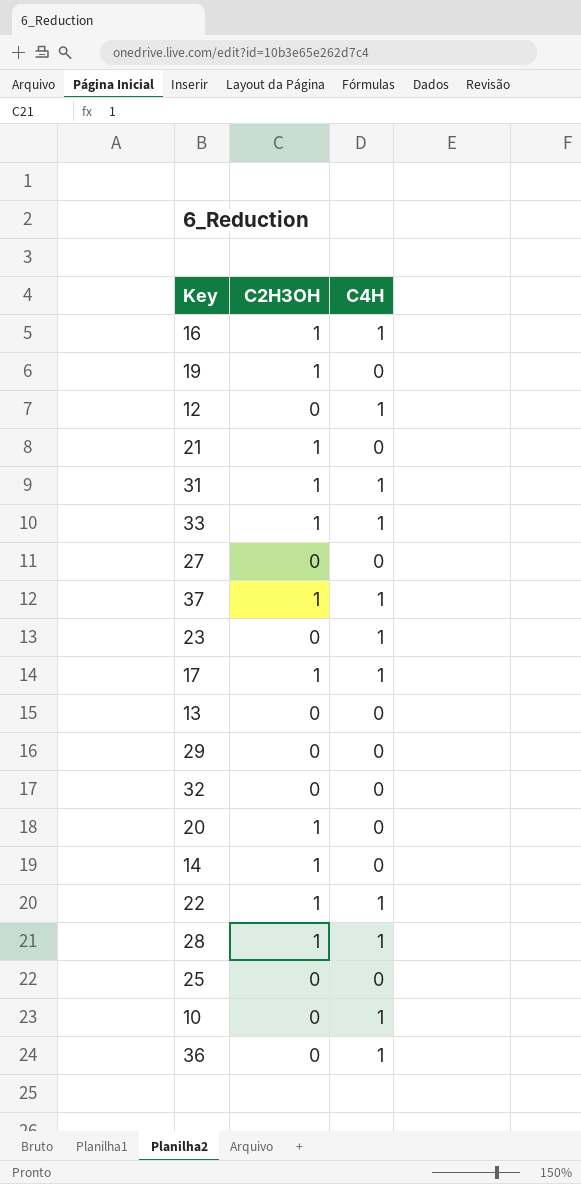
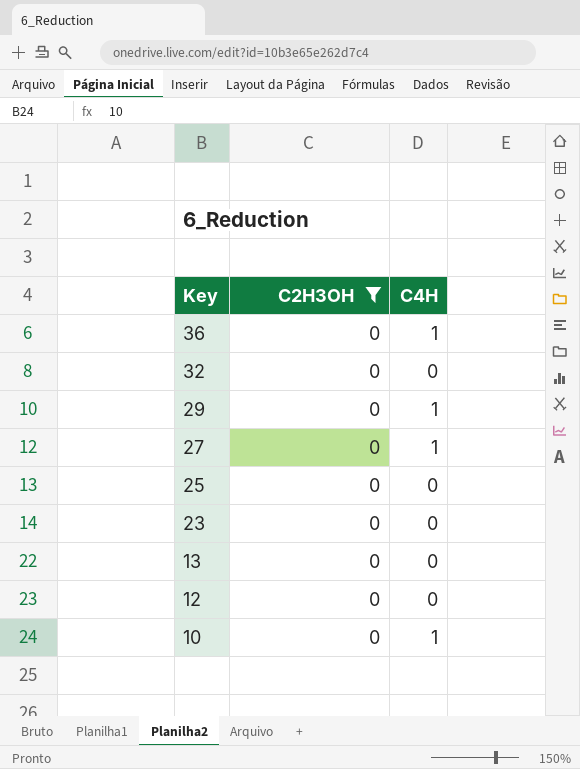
filter: none -> C2H3OH = 0
row order: none -> Key descending
29 | C4H: 0 -> 1
27 | C4H: 0 -> 1
23 | C4H: 1 -> 0
12 | C4H: 1 -> 0

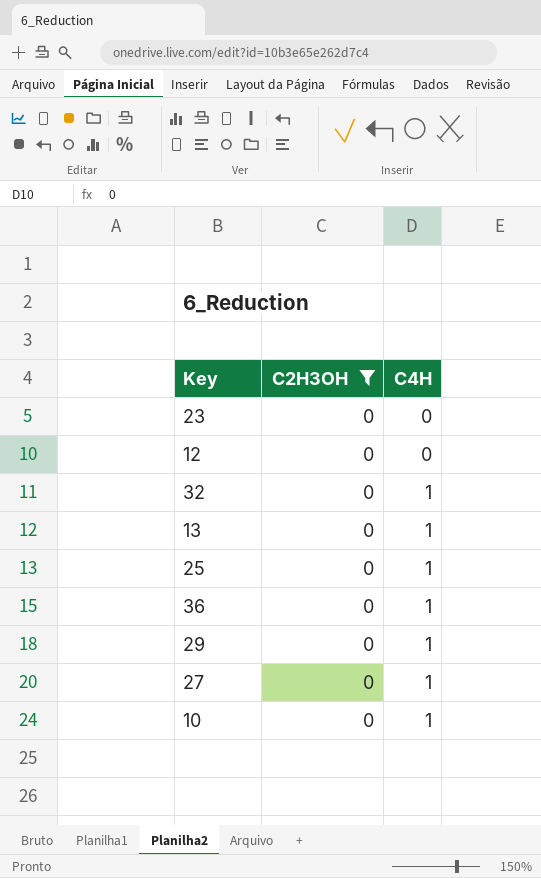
row order: Key descending -> C4H ascending
32 | C4H: 0 -> 1
13 | C4H: 0 -> 1
25 | C4H: 0 -> 1

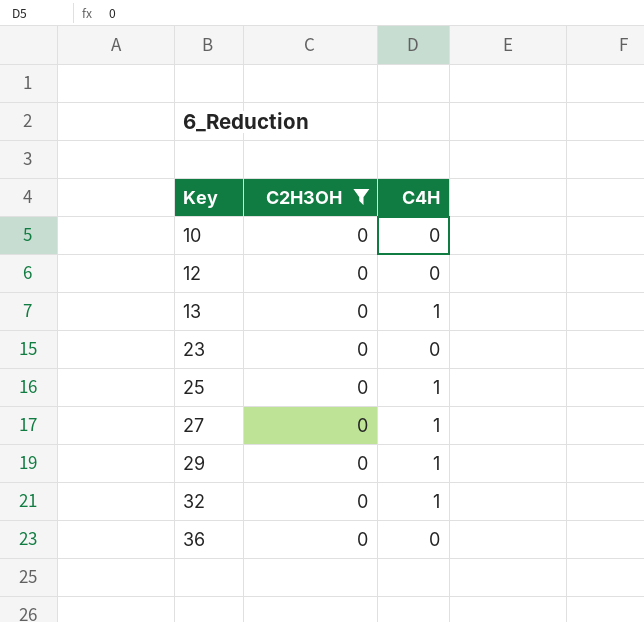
row order: C4H ascending -> Key ascending
10 | C4H: 1 -> 0
36 | C4H: 1 -> 0

